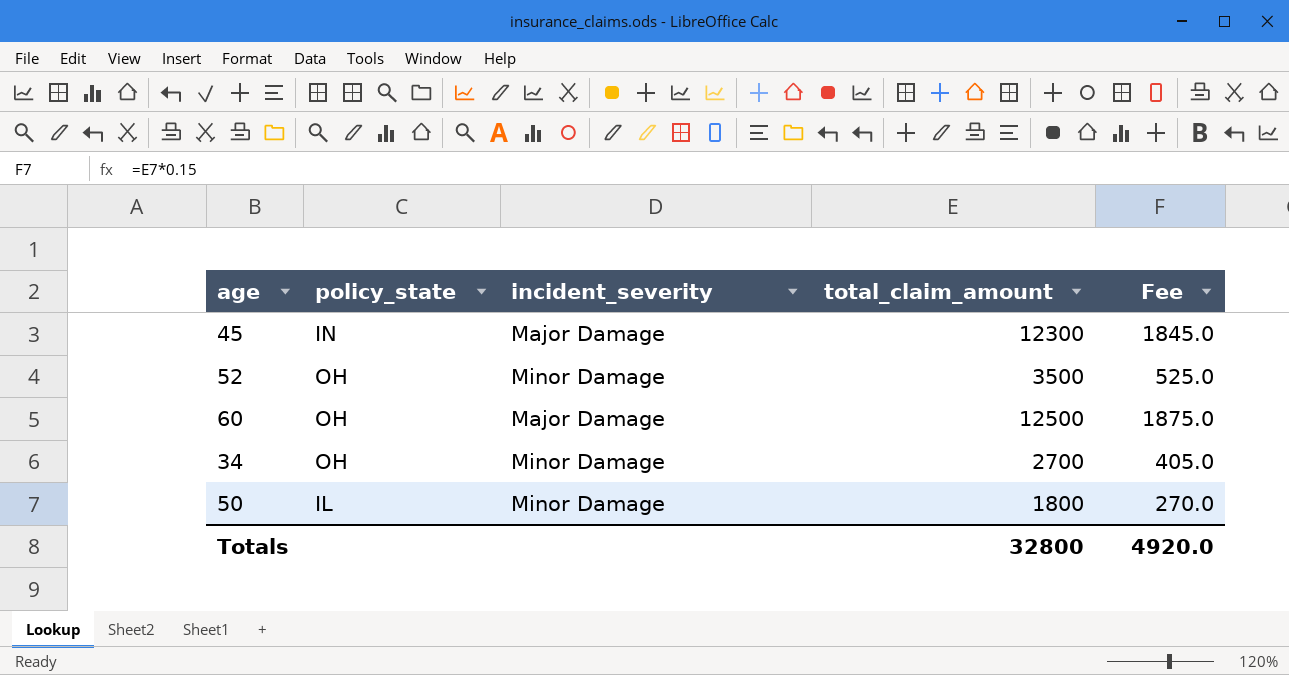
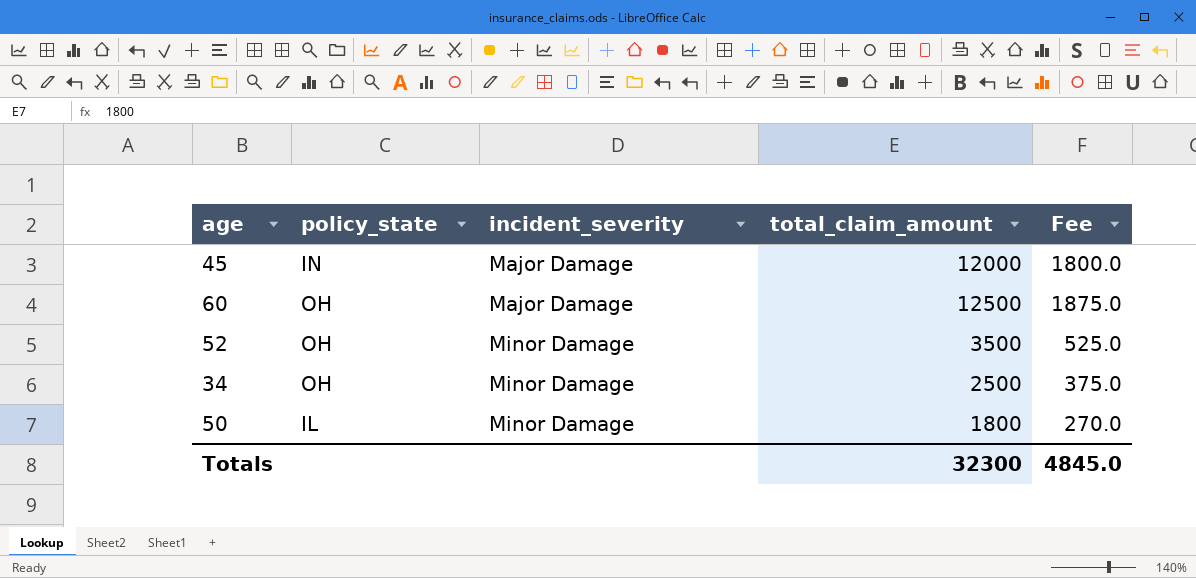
row order: none -> incident_severity ascending
45 | total_claim_amount: 12300 -> 12000
45 | Fee: 1845.0 -> 1800.0
34 | total_claim_amount: 2700 -> 2500
34 | Fee: 405.0 -> 375.0
Totals | total_claim_amount: 32800 -> 32300
Totals | Fee: 4920.0 -> 4845.0

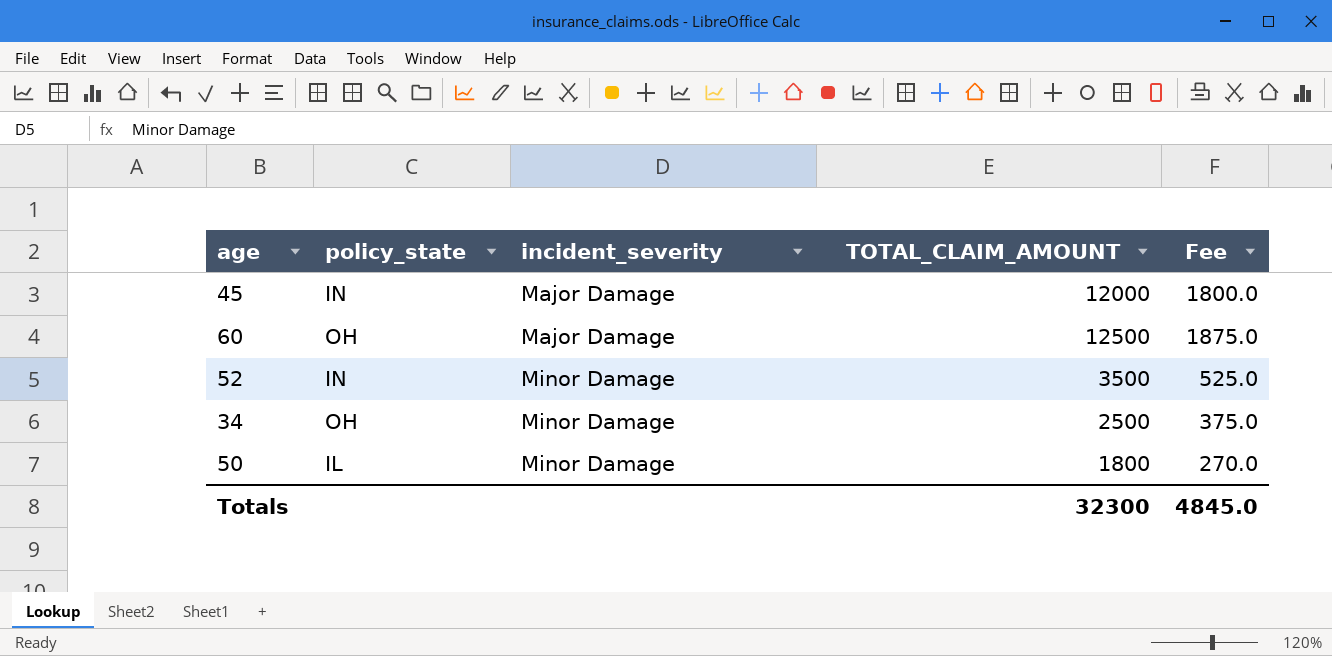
column name: total_claim_amount -> TOTAL_CLAIM_AMOUNT
52 | policy_state: OH -> IN

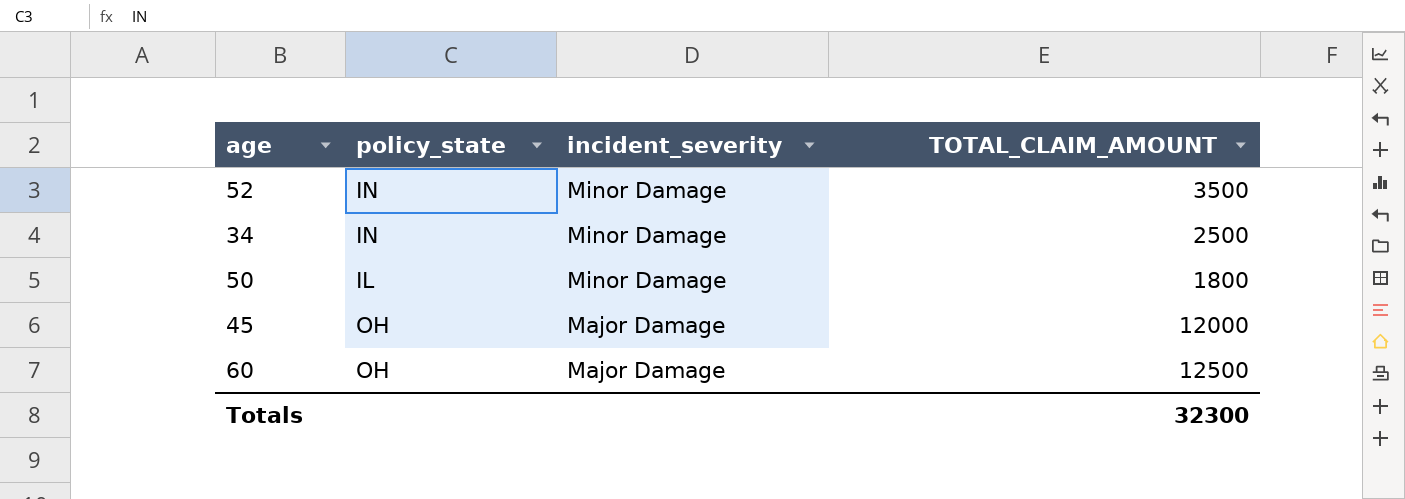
row order: incident_severity ascending -> incident_severity descending
column Fee | formula: [TOTAL_CLAIM_AMOUNT] * 0.15 -> none
34 | policy_state: OH -> IN
45 | policy_state: IN -> OH

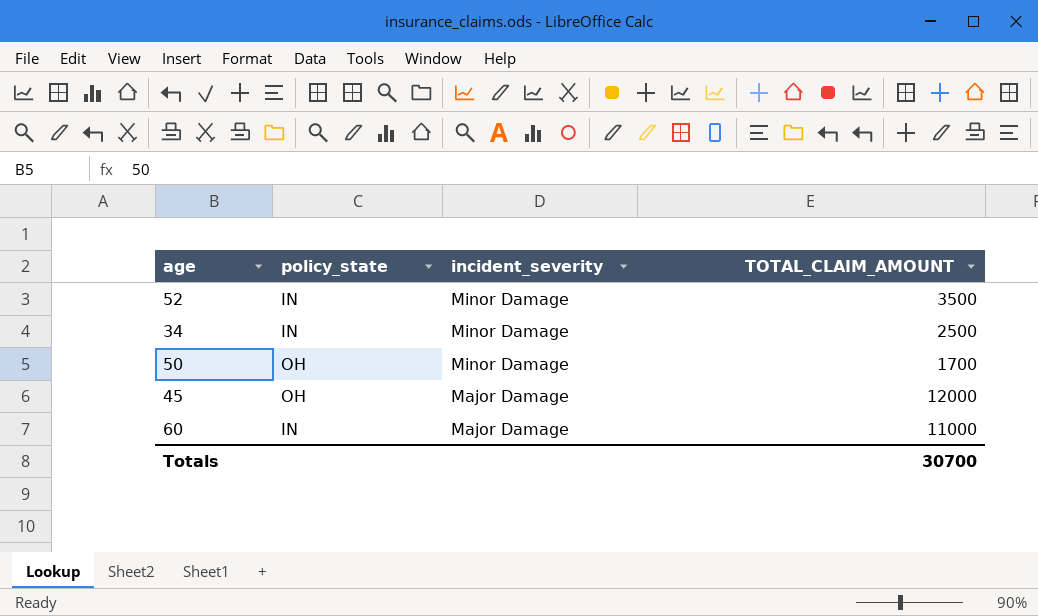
50 | policy_state: IL -> OH
50 | TOTAL_CLAIM_AMOUNT: 1800 -> 1700
60 | policy_state: OH -> IN
60 | TOTAL_CLAIM_AMOUNT: 12500 -> 11000
Totals | TOTAL_CLAIM_AMOUNT: 32300 -> 30700

